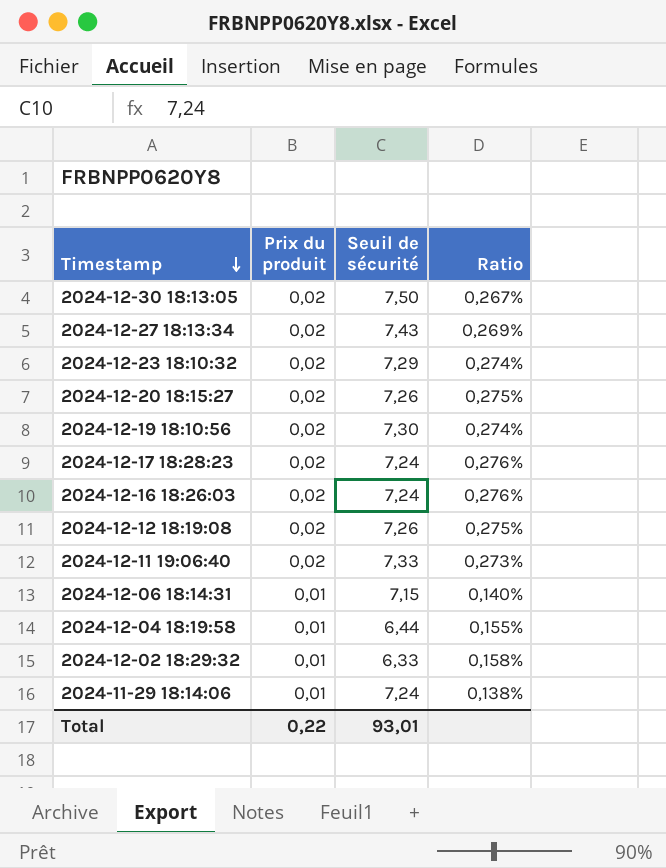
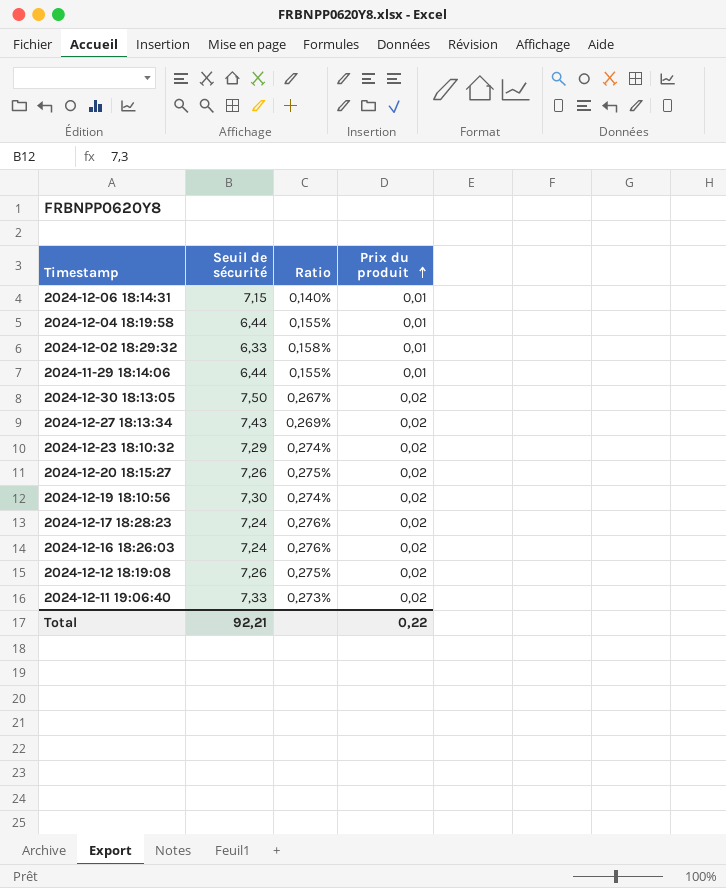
row order: Timestamp descending -> Prix du produit ascending
column Prix du produit | position: 2 -> 4
2024-11-29 18:14:06 | Seuil de sécurité: 7,24 -> 6,44
2024-11-29 18:14:06 | Ratio: 0,138% -> 0,155%
Total | Seuil de sécurité: 93,01 -> 92,21

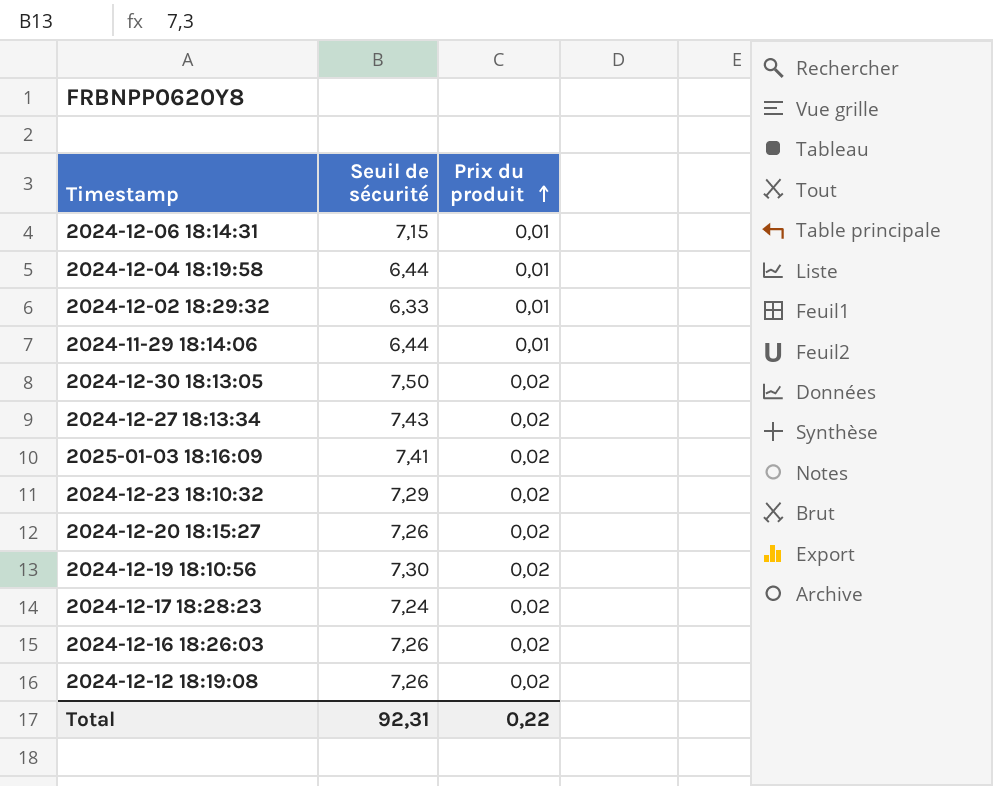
column Ratio | formula: [Prix du produit] / [Seuil de sécurité] -> none
row 2024-12-11 19:06:40: 7,33 | 0,273% | 0,02 -> none
row 2025-01-03 18:16:09: none -> 7,41 | 0,02
2024-12-16 18:26:03 | Seuil de sécurité: 7,24 -> 7,26
Total | Seuil de sécurité: 92,21 -> 92,31

